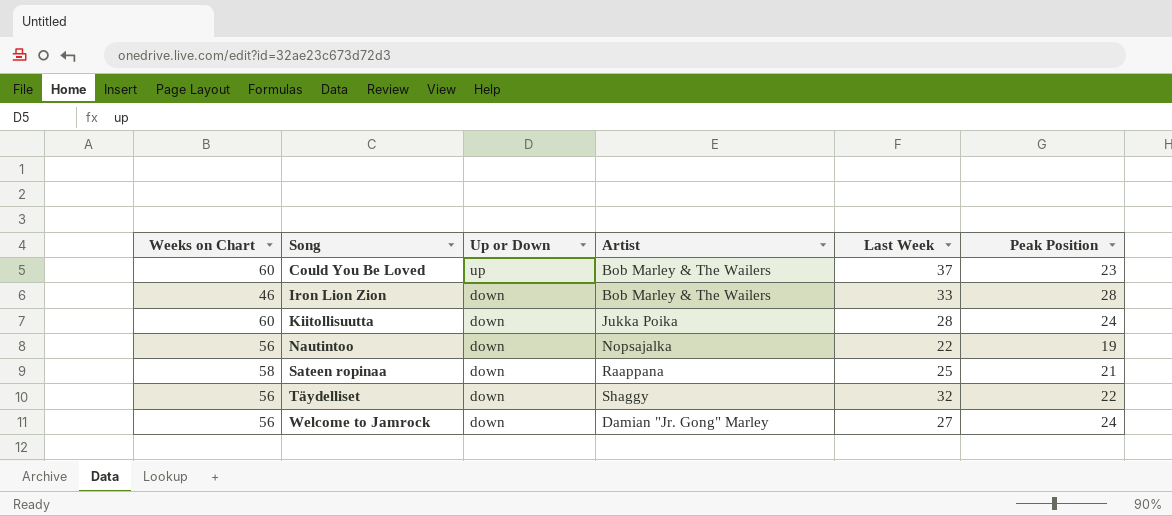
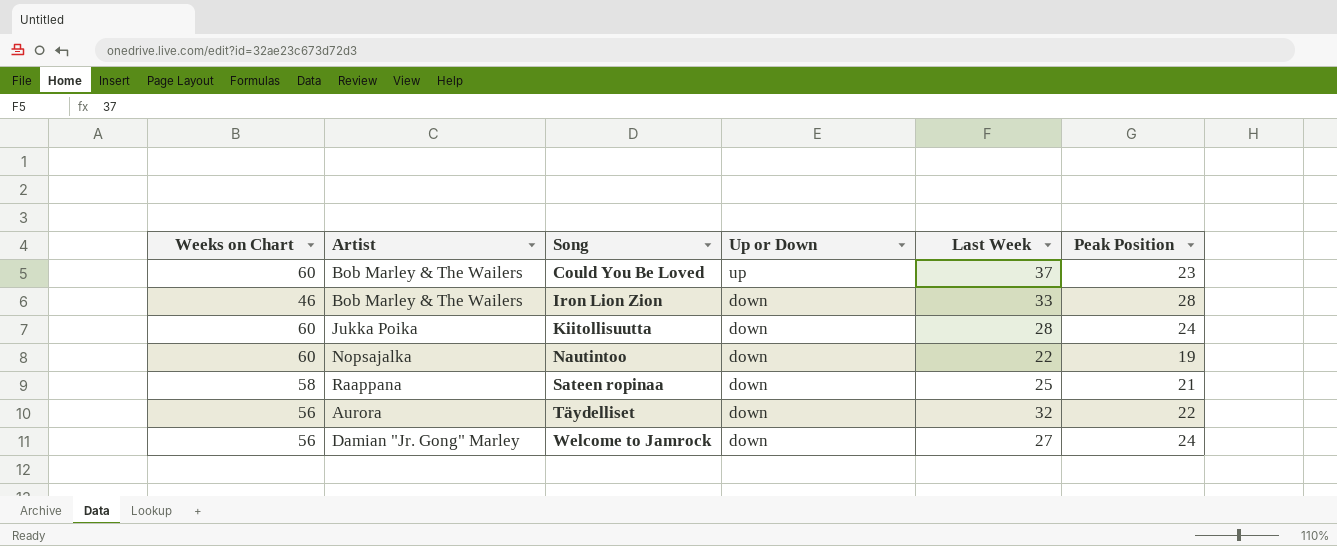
column Artist | position: 4 -> 2
Nautintoo | Weeks on Chart: 56 -> 60
Täydelliset | Artist: Shaggy -> Aurora

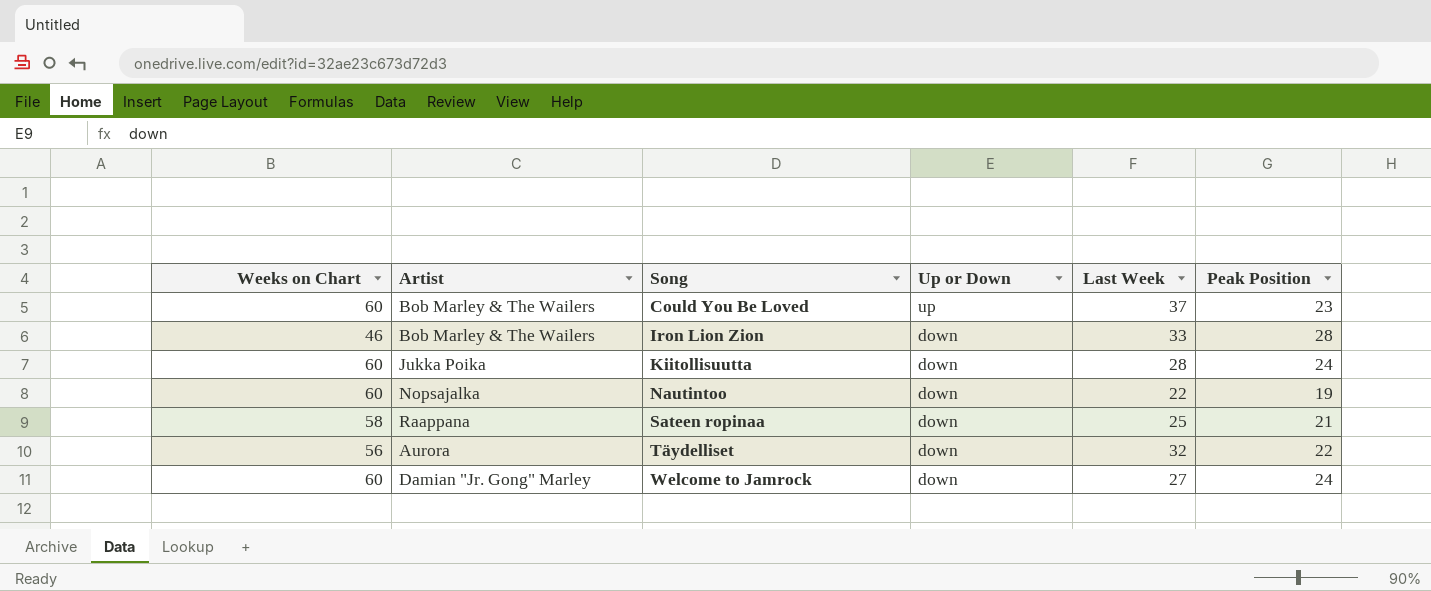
Welcome to Jamrock | Weeks on Chart: 56 -> 60

